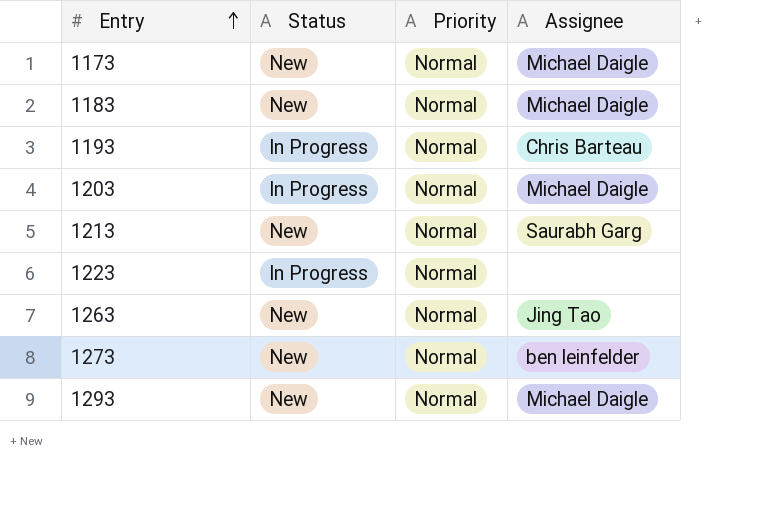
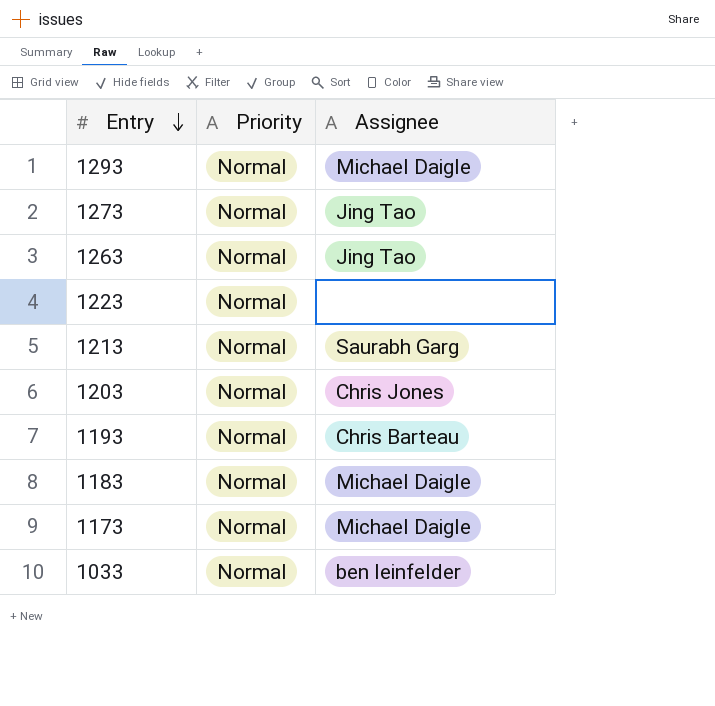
row order: Entry ascending -> Entry descending
column Status | position: 2 -> none
1273 | Assignee: ben leinfelder -> Jing Tao
1203 | Assignee: Michael Daigle -> Chris Jones
row 1033: none -> Normal | ben leinfelder

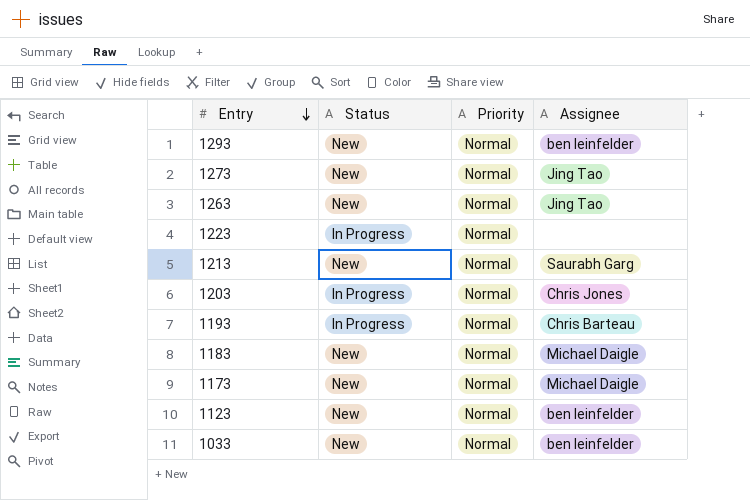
column Status | position: none -> 2
1293 | Assignee: Michael Daigle -> ben leinfelder
row 1123: none -> New | Normal | ben leinfelder

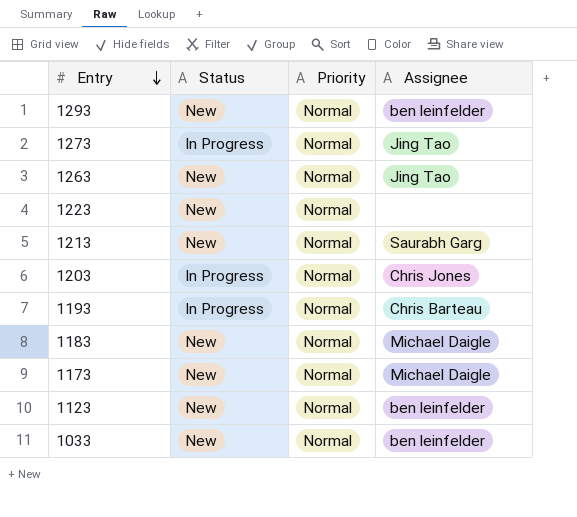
1273 | Status: New -> In Progress
1223 | Status: In Progress -> New

